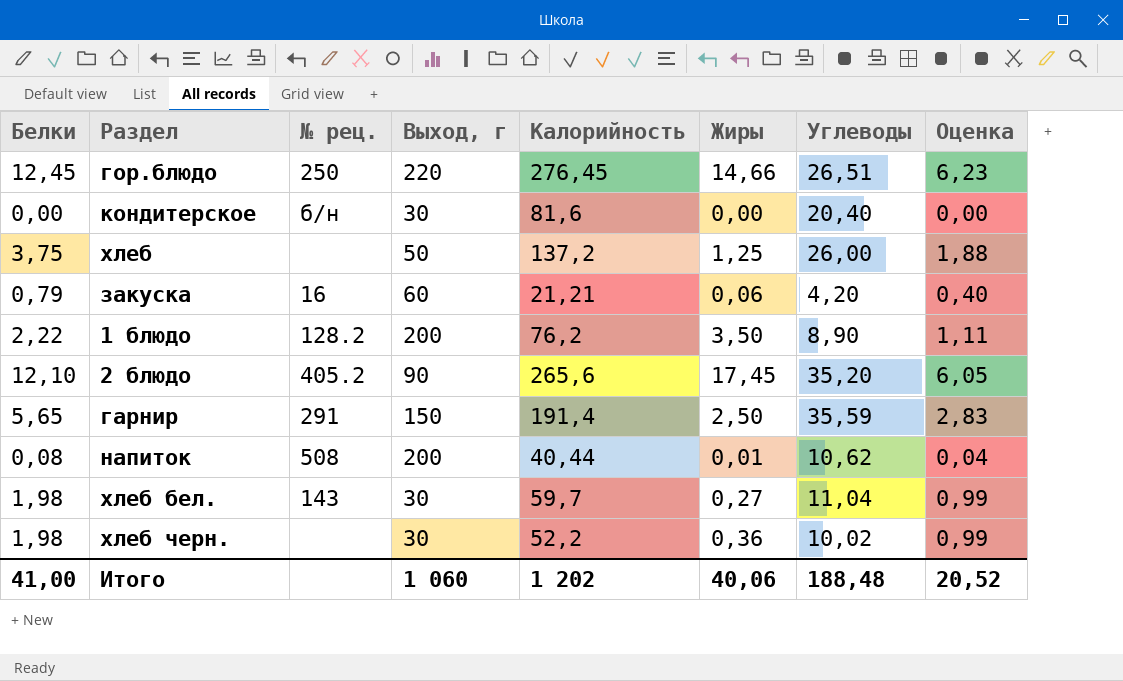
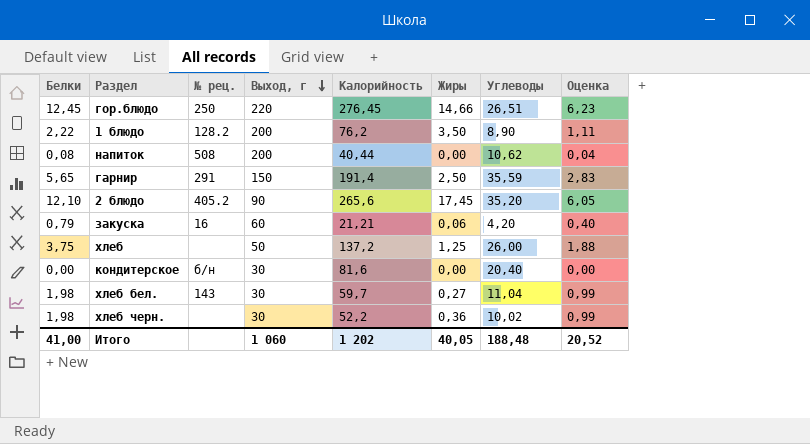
row order: none -> Выход, г descending
напиток | Жиры: 0,01 -> 0,00
Итого | Жиры: 40,06 -> 40,05

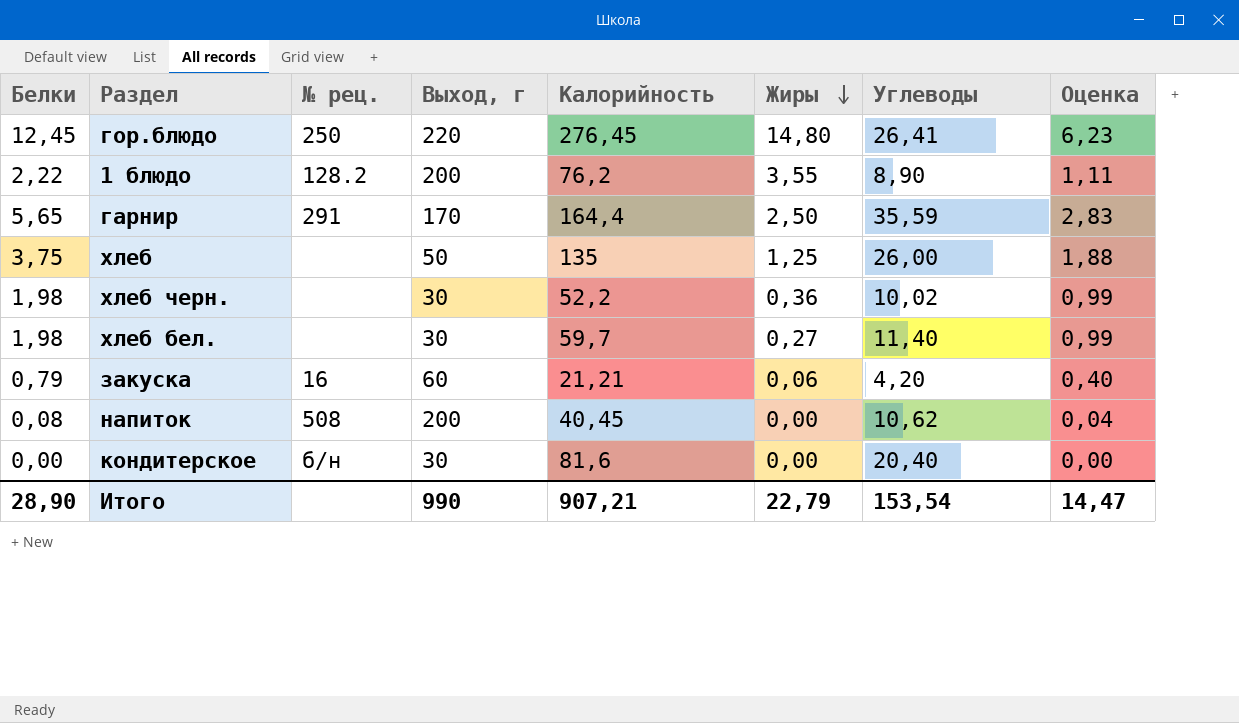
row order: Выход, г descending -> Жиры descending
row 2 блюдо: 12,10 | 405.2 | 90 | 265,6 | 17,45 | 35,20 | 6,05 -> none
гор.блюдо | Жиры: 14,66 -> 14,80
гор.блюдо | Углеводы: 26,51 -> 26,41
1 блюдо | Жиры: 3,50 -> 3,55
гарнир | Выход, г: 150 -> 170
гарнир | Калорийность: 191,4 -> 164,4
хлеб | Калорийность: 137,2 -> 135
хлеб бел. | № рец.: 143 -> none
хлеб бел. | Углеводы: 11,04 -> 11,40
напиток | Калорийность: 40,44 -> 40,45
Итого | Белки: 41,00 -> 28,90
Итого | Выход, г: 1 060 -> 990
Итого | Калорийность: 1 202 -> 907,21
Итого | Жиры: 40,05 -> 22,79
Итого | Углеводы: 188,48 -> 153,54
Итого | Оценка: 20,52 -> 14,47

